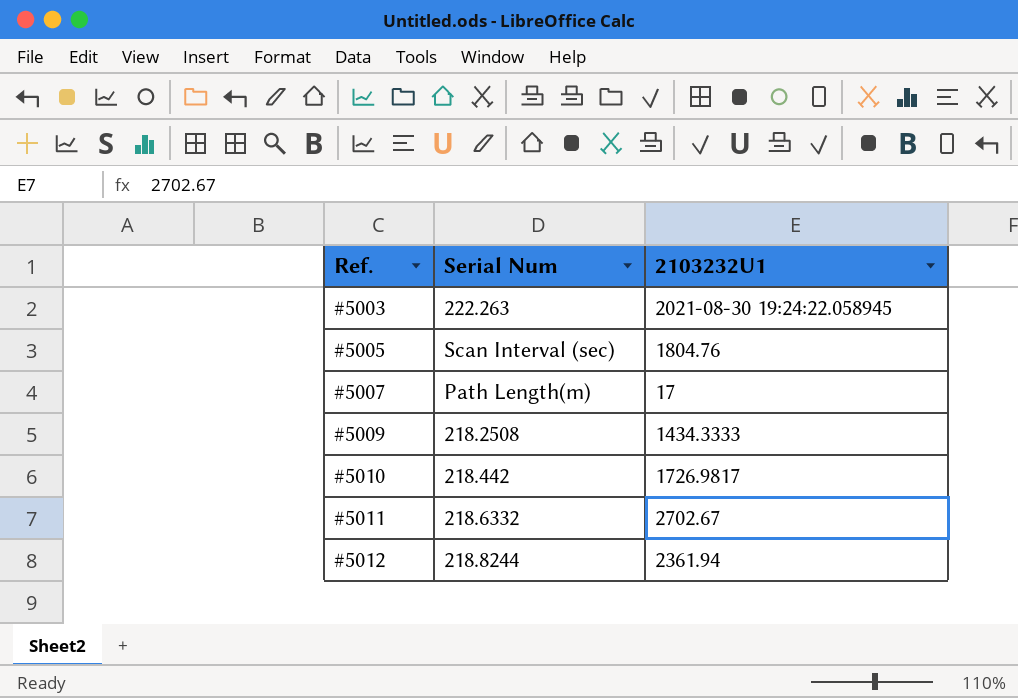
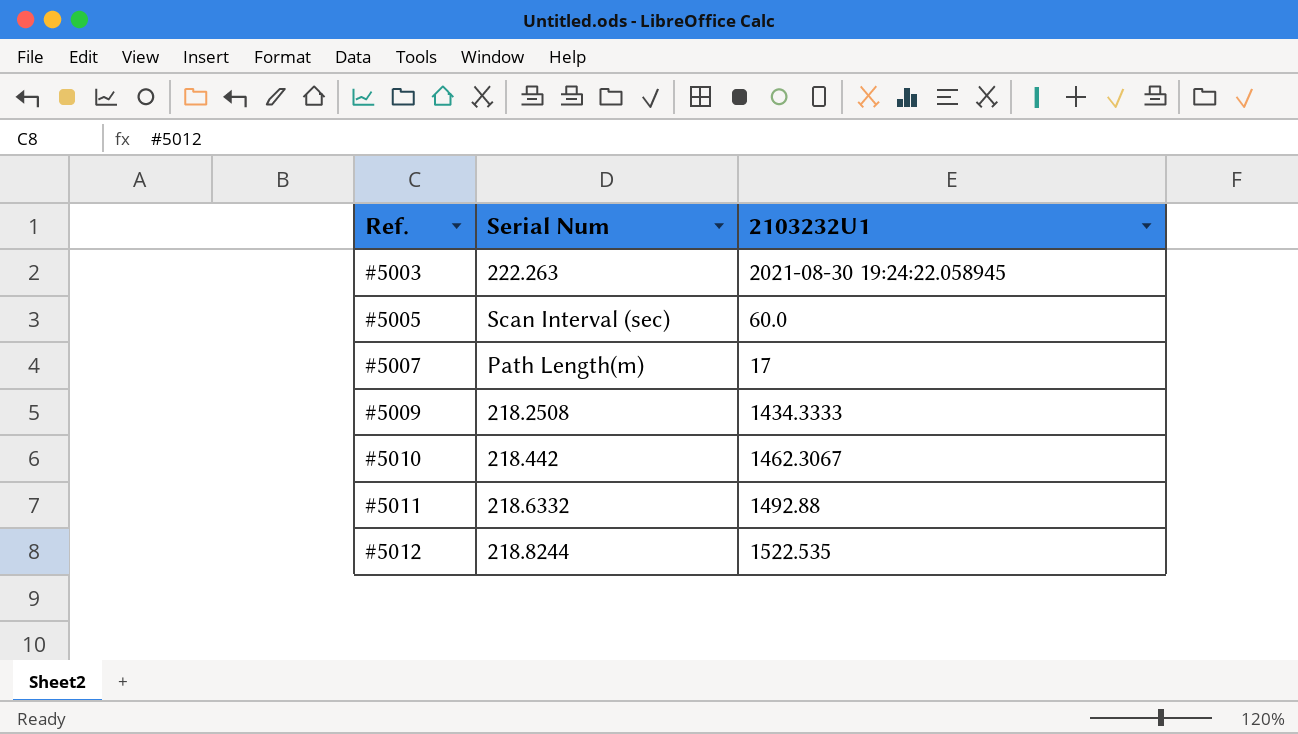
#5005 | 2103232U1: 1804.76 -> 60.0
#5010 | 2103232U1: 1726.9817 -> 1462.3067
#5011 | 2103232U1: 2702.67 -> 1492.88
#5012 | 2103232U1: 2361.94 -> 1522.535

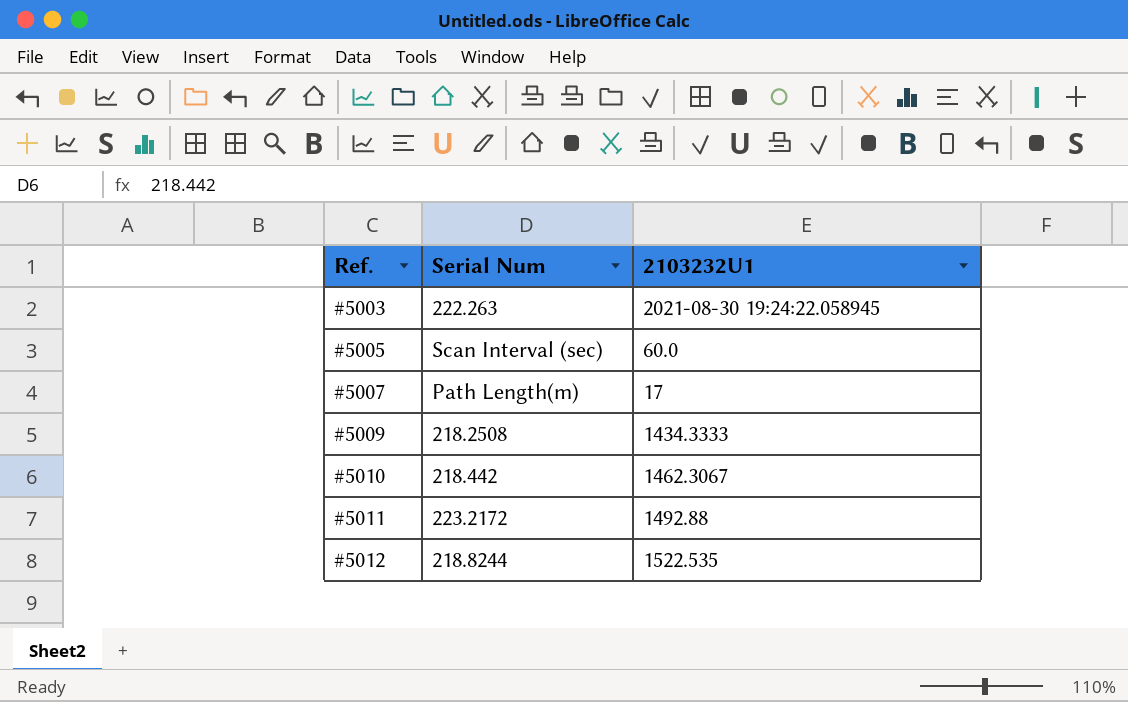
#5011 | Serial Num: 218.6332 -> 223.2172

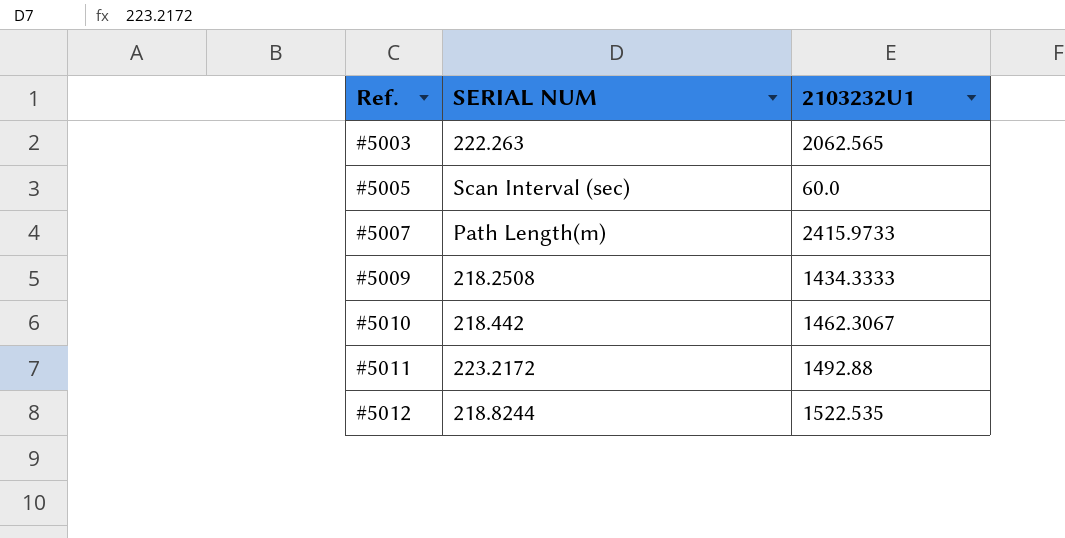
column name: Serial Num -> SERIAL NUM
#5003 | 2103232U1: 2021-08-30 19:24:22.058945 -> 2062.565
#5007 | 2103232U1: 17 -> 2415.9733

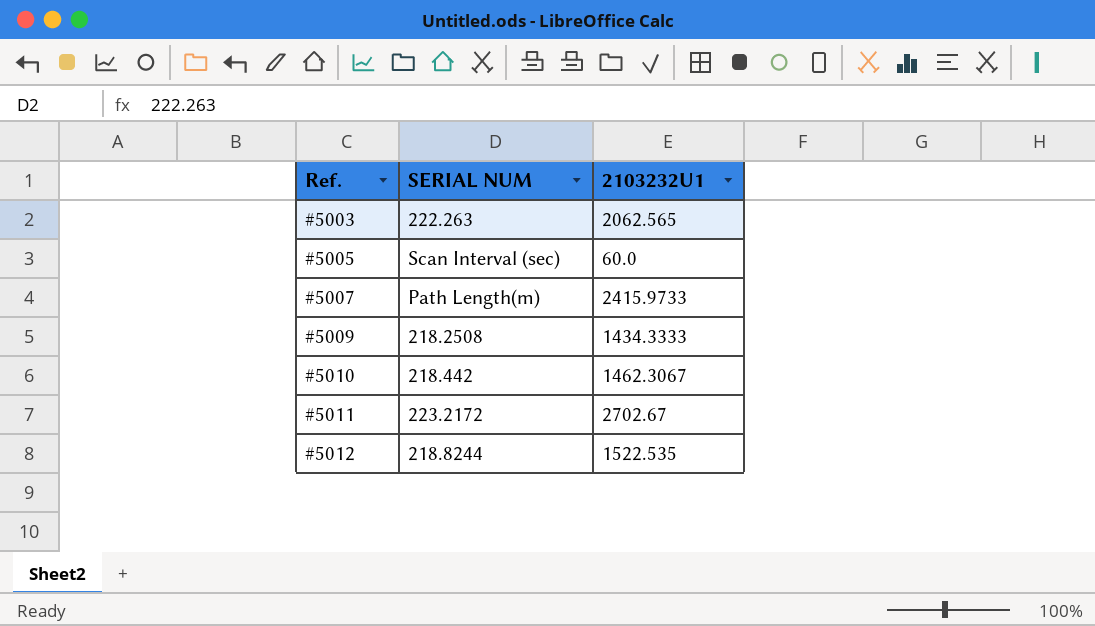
#5011 | 2103232U1: 1492.88 -> 2702.67

